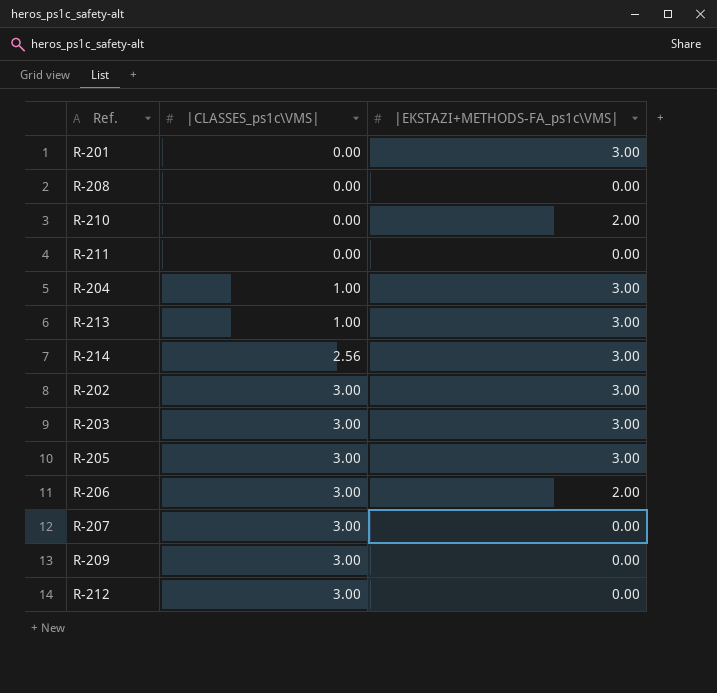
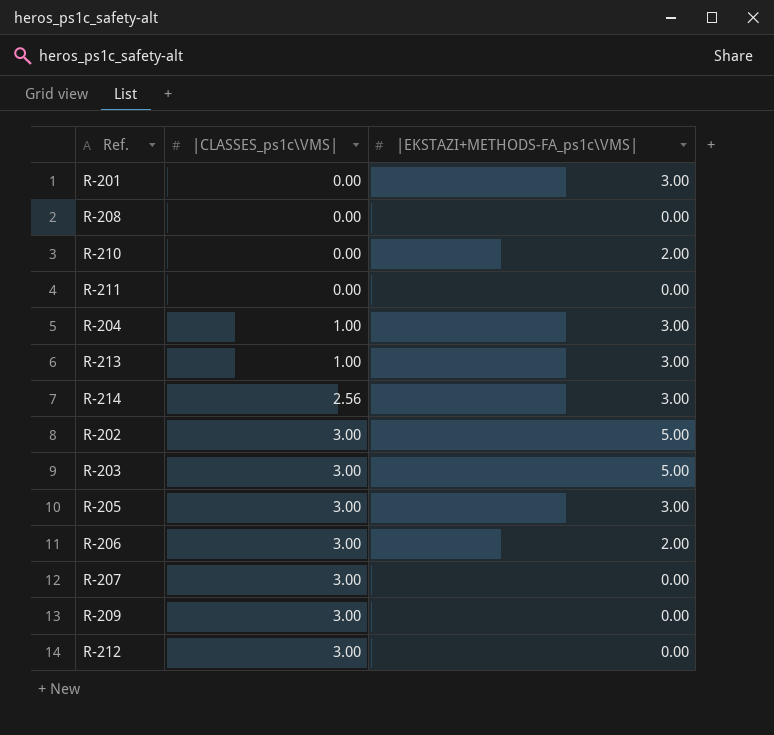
R-202 | |EKSTAZI+METHODS-FA_ps1c\VMS|: 3.00 -> 5.00
R-203 | |EKSTAZI+METHODS-FA_ps1c\VMS|: 3.00 -> 5.00

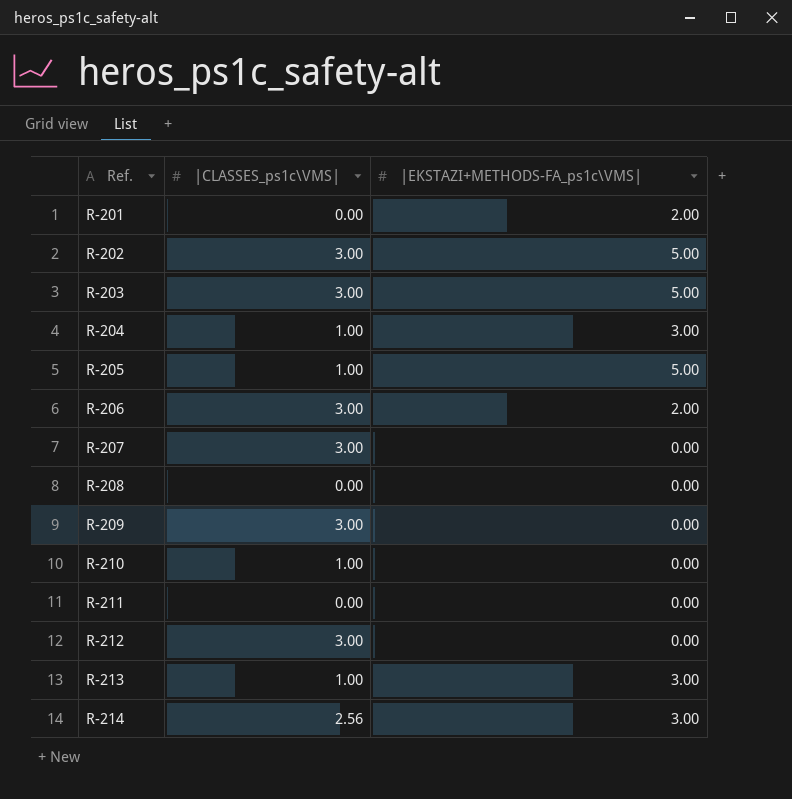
row order: |CLASSES_ps1c\VMS| ascending -> Ref. ascending
R-201 | |EKSTAZI+METHODS-FA_ps1c\VMS|: 3.00 -> 2.00
R-205 | |CLASSES_ps1c\VMS|: 3.00 -> 1.00
R-205 | |EKSTAZI+METHODS-FA_ps1c\VMS|: 3.00 -> 5.00
R-210 | |CLASSES_ps1c\VMS|: 0.00 -> 1.00
R-210 | |EKSTAZI+METHODS-FA_ps1c\VMS|: 2.00 -> 0.00

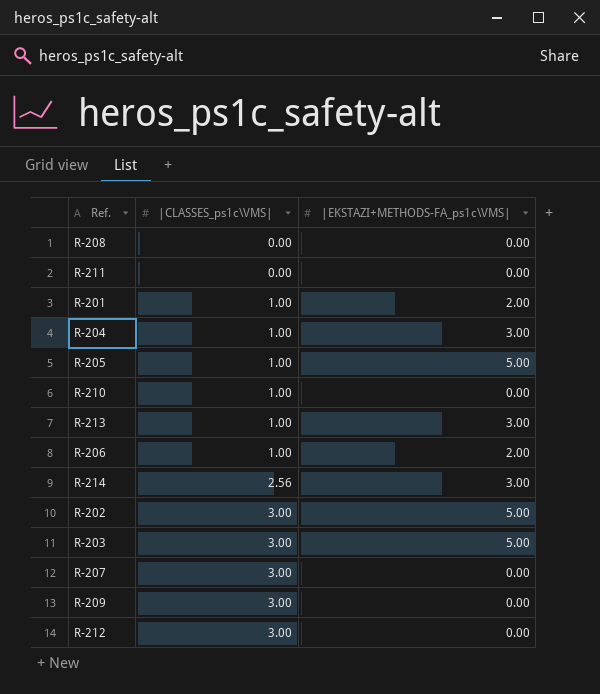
row order: Ref. ascending -> |CLASSES_ps1c\VMS| ascending
R-201 | |CLASSES_ps1c\VMS|: 0.00 -> 1.00
R-206 | |CLASSES_ps1c\VMS|: 3.00 -> 1.00

